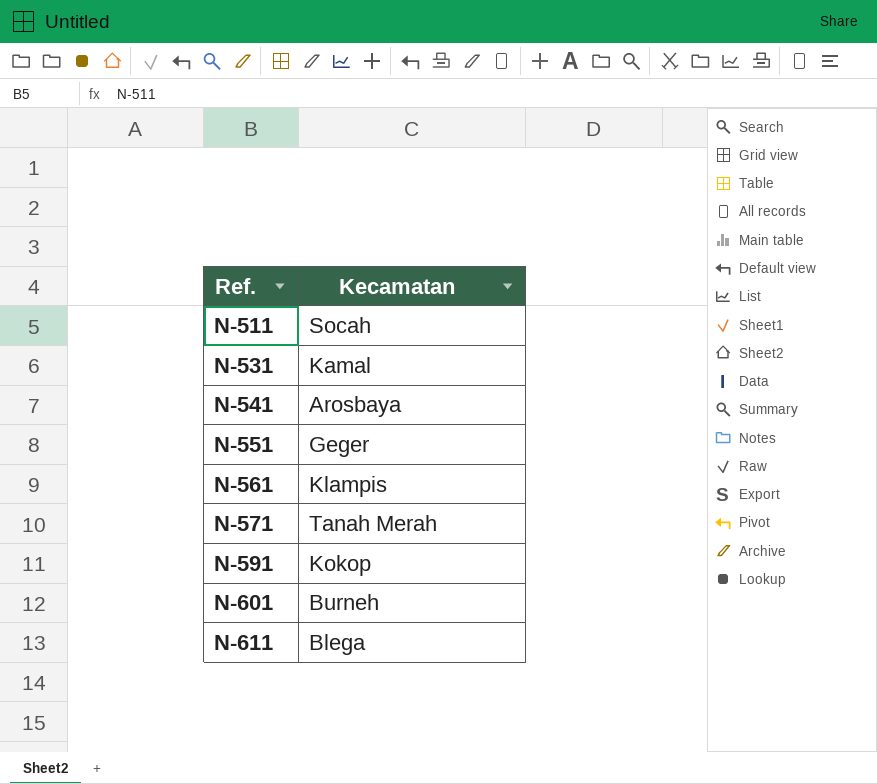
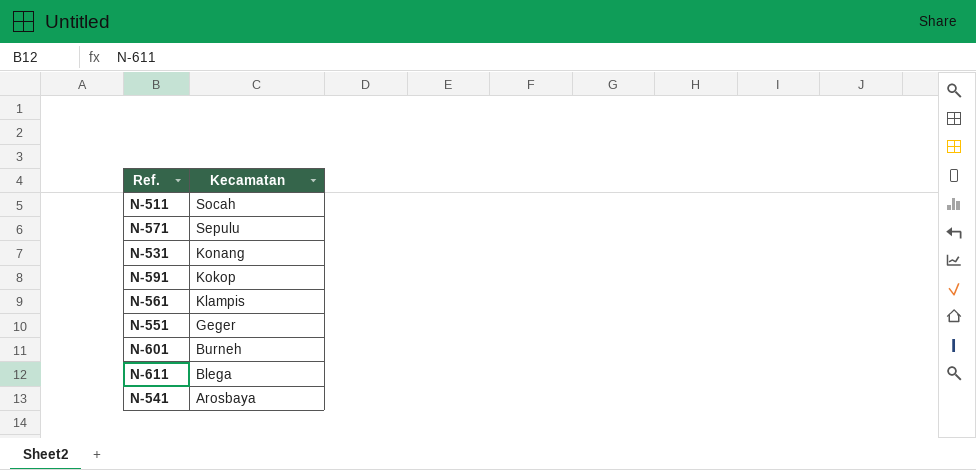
row order: Ref. ascending -> Kecamatan descending
N-571 | Kecamatan: Tanah Merah -> Sepulu
N-531 | Kecamatan: Kamal -> Konang

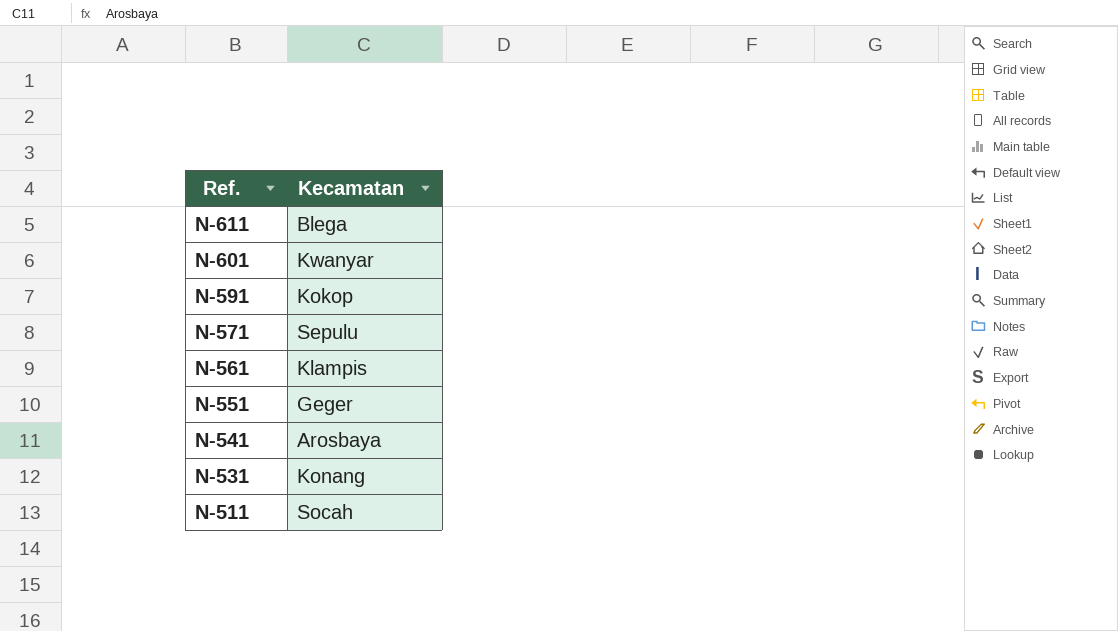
row order: Kecamatan descending -> Ref. descending
N-601 | Kecamatan: Burneh -> Kwanyar

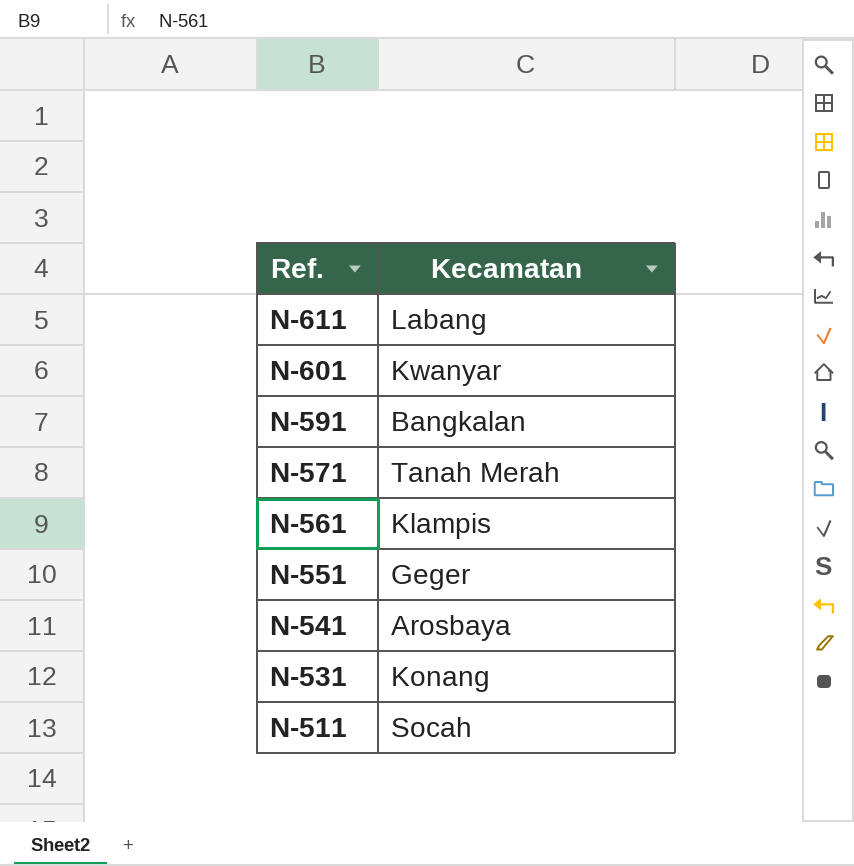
N-611 | Kecamatan: Blega -> Labang
N-591 | Kecamatan: Kokop -> Bangkalan
N-571 | Kecamatan: Sepulu -> Tanah Merah

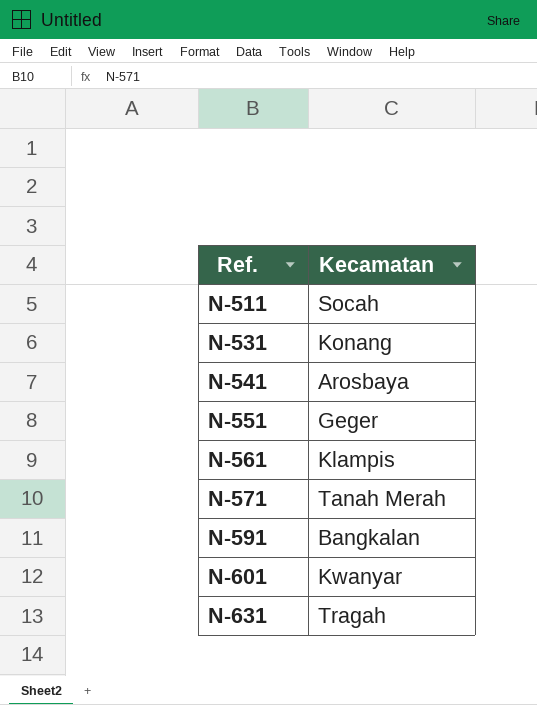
row order: Ref. descending -> Ref. ascending
row N-611: Labang -> none
row N-631: none -> Tragah

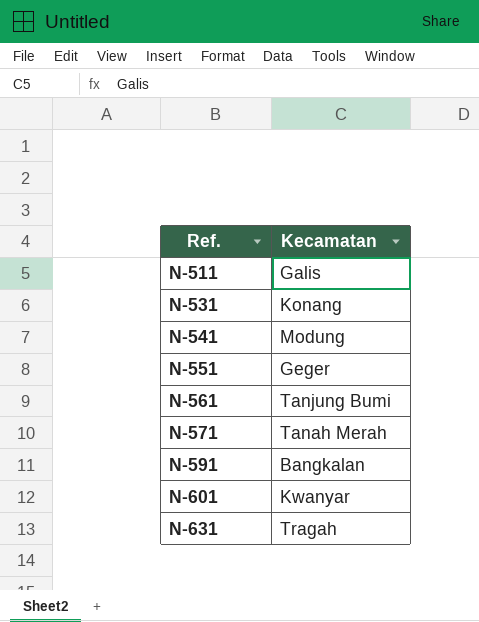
N-511 | Kecamatan: Socah -> Galis
N-541 | Kecamatan: Arosbaya -> Modung
N-561 | Kecamatan: Klampis -> Tanjung Bumi

